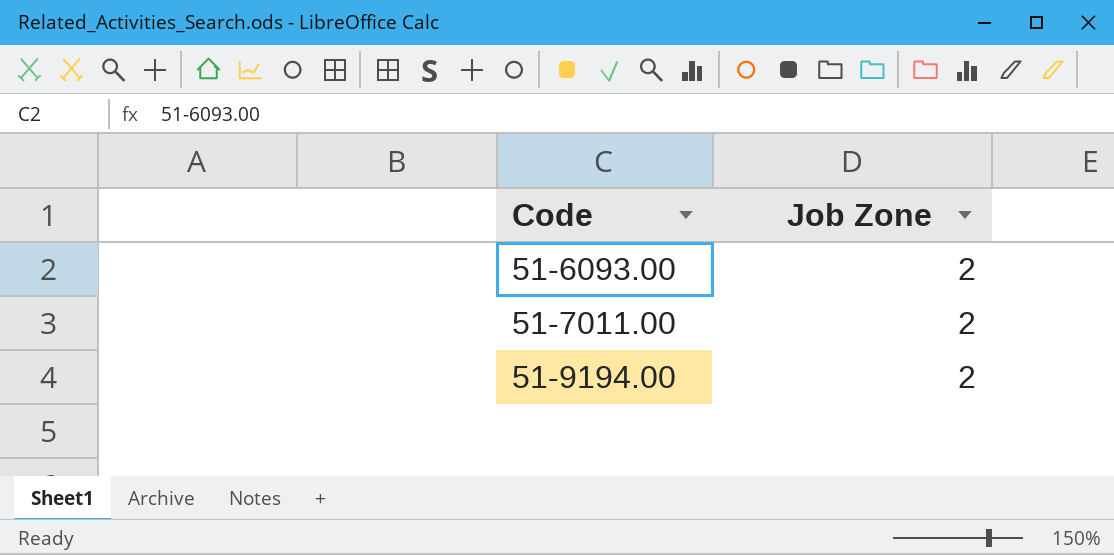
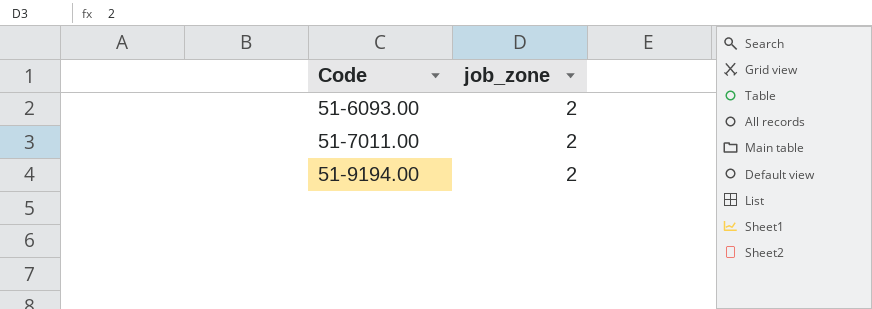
column name: Job Zone -> job_zone

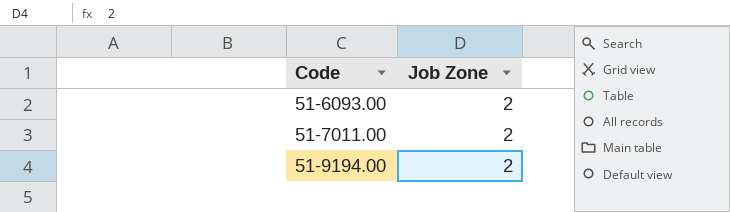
column name: job_zone -> Job Zone

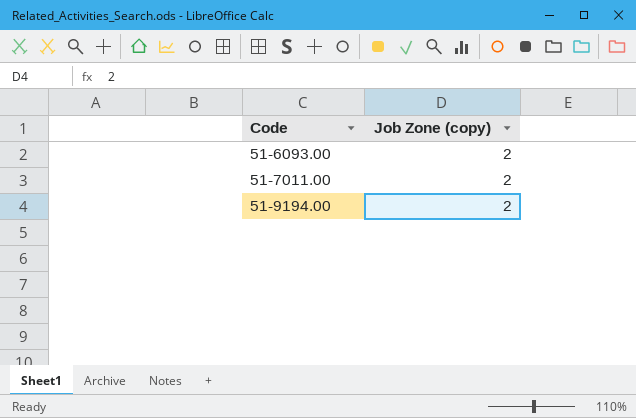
column name: Job Zone -> Job Zone (copy)

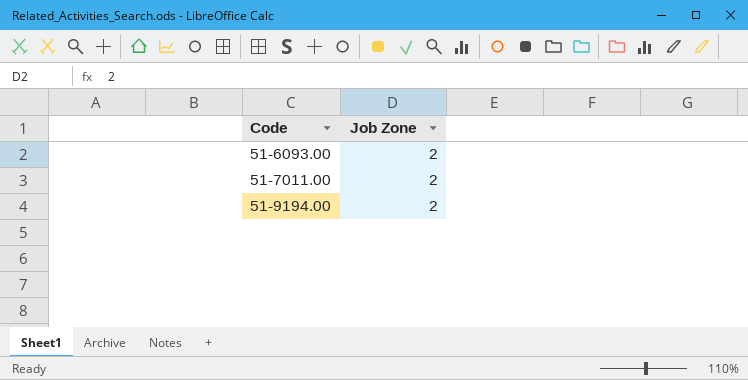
column name: Job Zone (copy) -> Job Zone

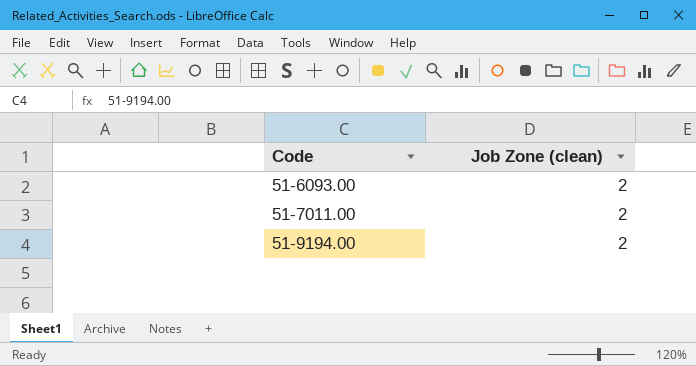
column name: Job Zone -> Job Zone (clean)

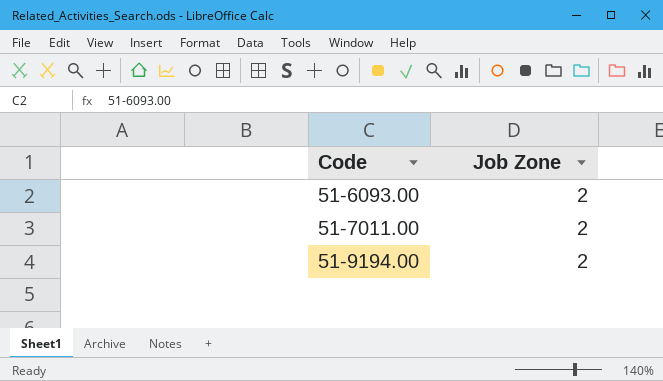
column name: Job Zone (clean) -> Job Zone

